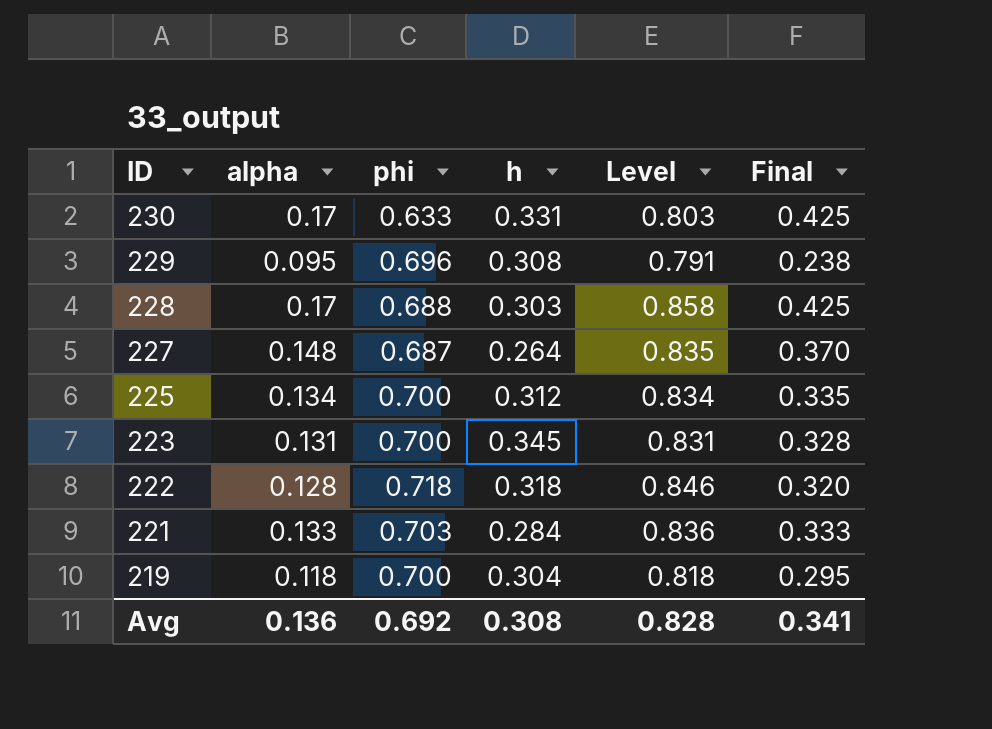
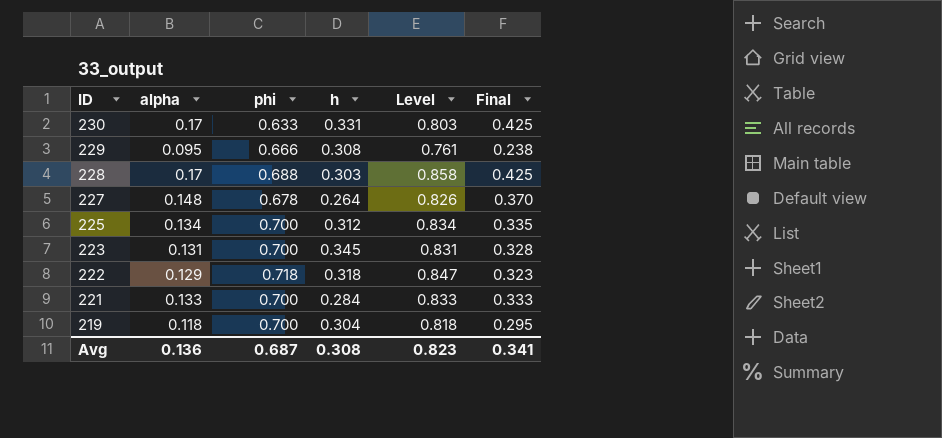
229 | phi: 0.696 -> 0.666
229 | Level: 0.791 -> 0.761
227 | phi: 0.687 -> 0.678
227 | Level: 0.835 -> 0.826
222 | alpha: 0.128 -> 0.129
222 | Level: 0.846 -> 0.847
222 | Final: 0.320 -> 0.323
221 | phi: 0.703 -> 0.700
221 | Level: 0.836 -> 0.833
Avg | phi: 0.692 -> 0.687
Avg | Level: 0.828 -> 0.823

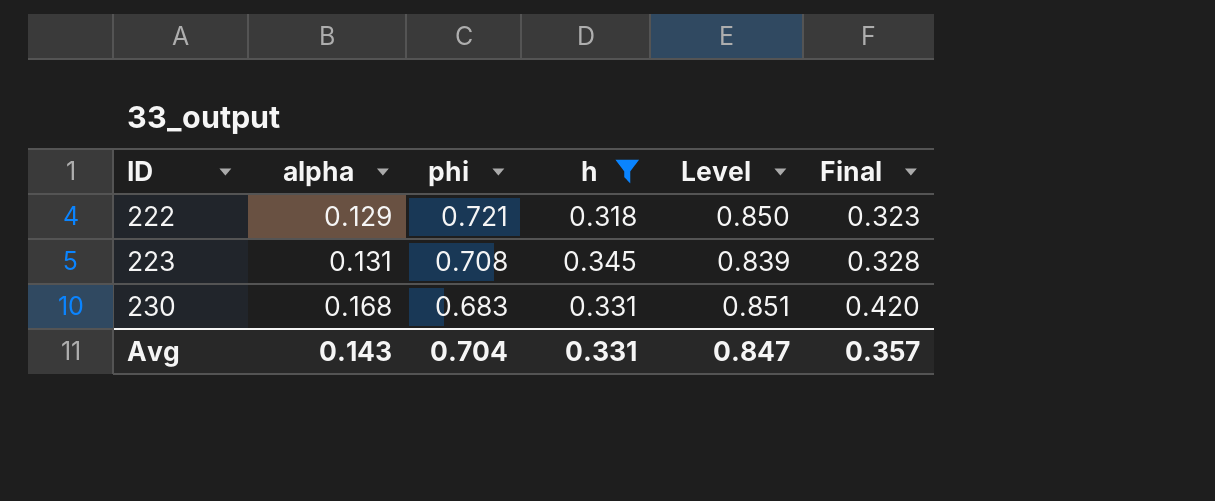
filter: none -> h >= 0.318
row order: ID descending -> ID ascending
222 | phi: 0.718 -> 0.721
222 | Level: 0.847 -> 0.850
223 | phi: 0.700 -> 0.708
223 | Level: 0.831 -> 0.839
230 | alpha: 0.17 -> 0.168
230 | phi: 0.633 -> 0.683
230 | Level: 0.803 -> 0.851
230 | Final: 0.425 -> 0.420
Avg | alpha: 0.136 -> 0.143
Avg | phi: 0.687 -> 0.704
Avg | h: 0.308 -> 0.331
Avg | Level: 0.823 -> 0.847
Avg | Final: 0.341 -> 0.357

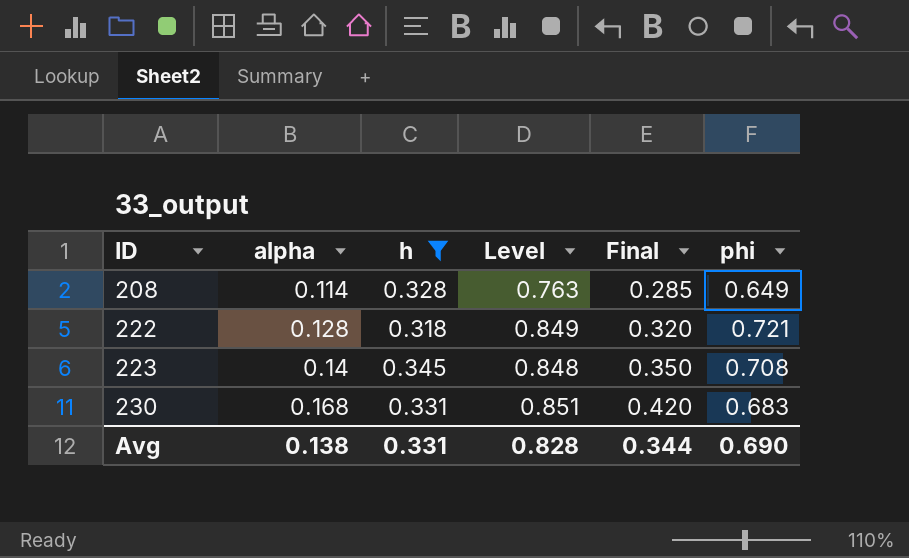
column phi | position: 3 -> 6
row 208: none -> 0.114 | 0.328 | 0.763 | 0.285 | 0.649
222 | alpha: 0.129 -> 0.128
222 | Level: 0.850 -> 0.849
222 | Final: 0.323 -> 0.320
223 | alpha: 0.131 -> 0.14
223 | Level: 0.839 -> 0.848
223 | Final: 0.328 -> 0.350
Avg | alpha: 0.143 -> 0.138
Avg | Level: 0.847 -> 0.828
Avg | Final: 0.357 -> 0.344
Avg | phi: 0.704 -> 0.690

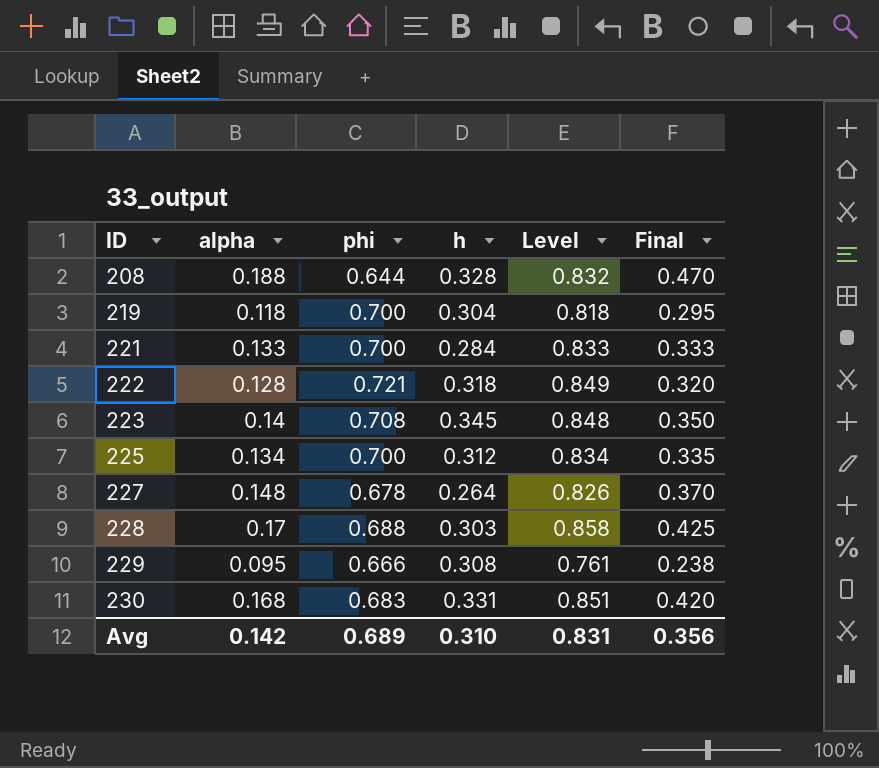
filter: h >= 0.318 -> none
column phi | position: 6 -> 3
208 | alpha: 0.114 -> 0.188
208 | phi: 0.649 -> 0.644
208 | Level: 0.763 -> 0.832
208 | Final: 0.285 -> 0.470
Avg | alpha: 0.138 -> 0.142
Avg | phi: 0.690 -> 0.689
Avg | h: 0.331 -> 0.310
Avg | Level: 0.828 -> 0.831
Avg | Final: 0.344 -> 0.356

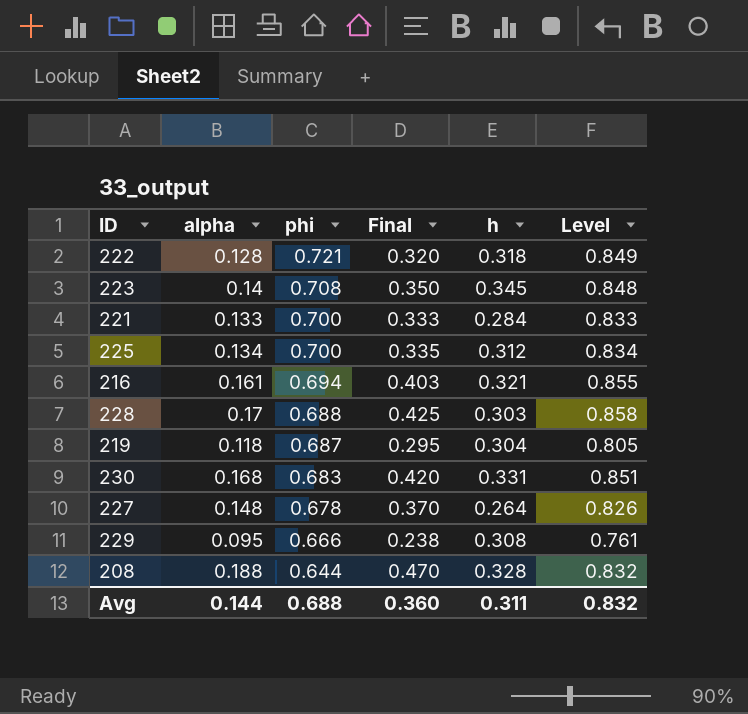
row order: ID ascending -> phi descending
column Final | position: 6 -> 4
row 216: none -> 0.161 | 0.694 | 0.403 | 0.321 | 0.855
219 | phi: 0.700 -> 0.687
219 | Level: 0.818 -> 0.805
Avg | alpha: 0.142 -> 0.144
Avg | phi: 0.689 -> 0.688
Avg | Final: 0.356 -> 0.360
Avg | h: 0.310 -> 0.311
Avg | Level: 0.831 -> 0.832

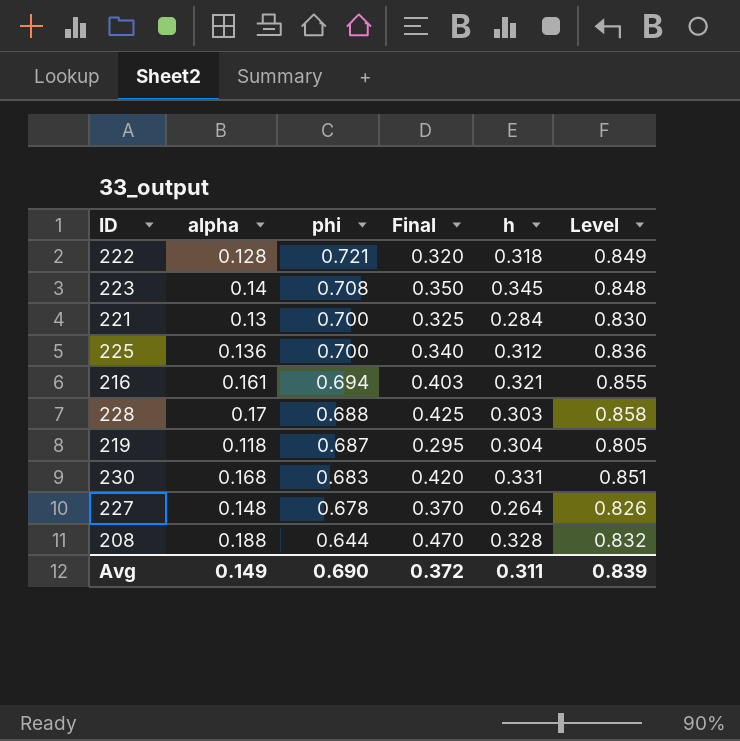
row 229: 0.095 | 0.666 | 0.238 | 0.308 | 0.761 -> none
221 | alpha: 0.133 -> 0.13
221 | Final: 0.333 -> 0.325
221 | Level: 0.833 -> 0.830
225 | alpha: 0.134 -> 0.136
225 | Final: 0.335 -> 0.340
225 | Level: 0.834 -> 0.836
Avg | alpha: 0.144 -> 0.149
Avg | phi: 0.688 -> 0.690
Avg | Final: 0.360 -> 0.372
Avg | Level: 0.832 -> 0.839

